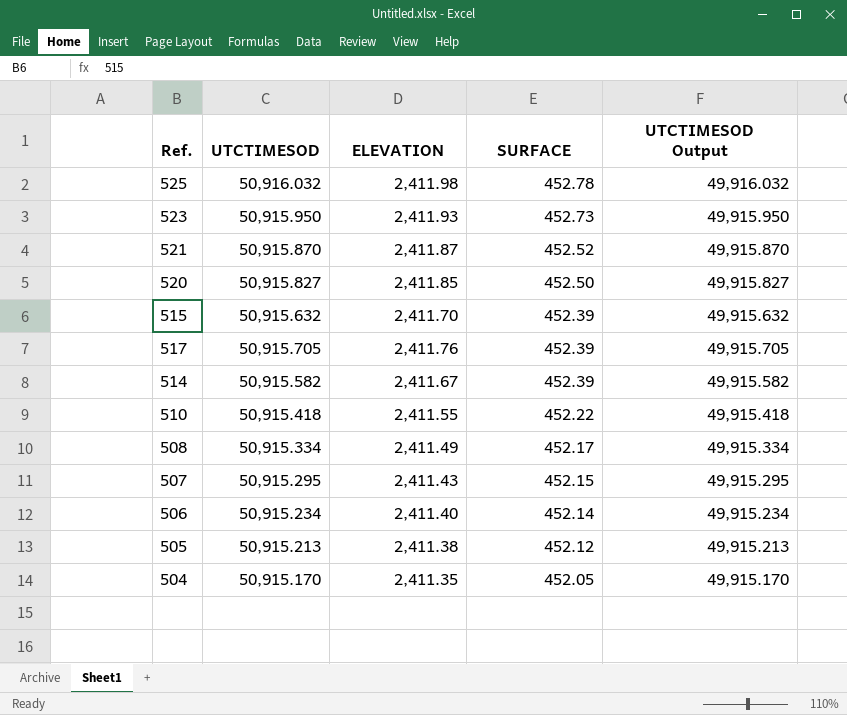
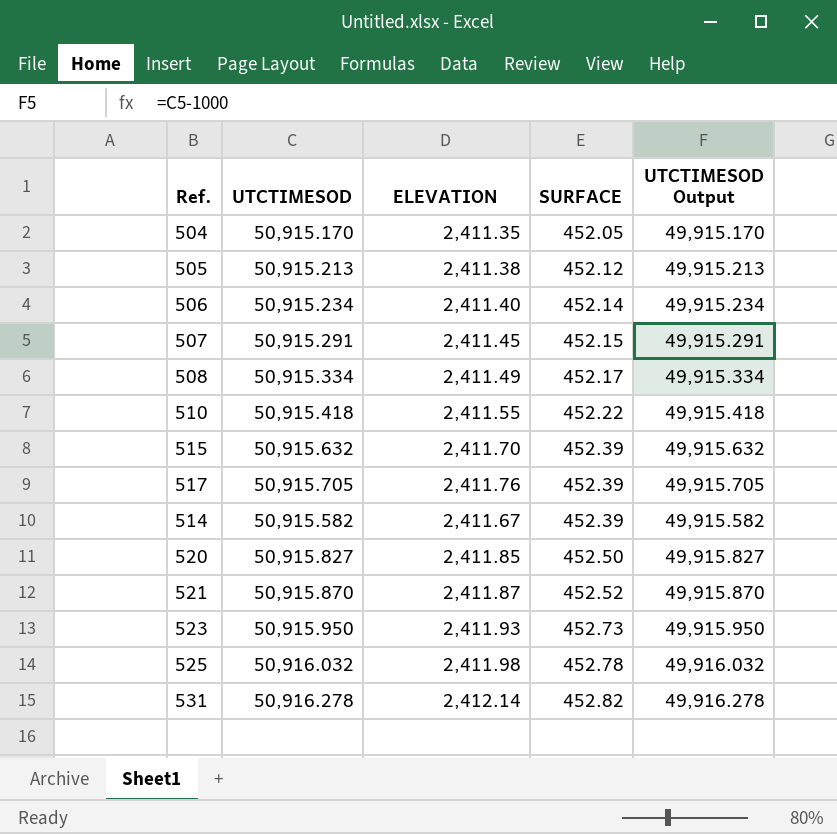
row order: SURFACE descending -> SURFACE ascending
507 | UTCTIMESOD: 50,915.295 -> 50,915.291
507 | ELEVATION: 2,411.43 -> 2,411.45
507 | UTCTIMESOD Output: 49,915.295 -> 49,915.291
row 531: none -> 50,916.278 | 2,412.14 | 452.82 | 49,916.278

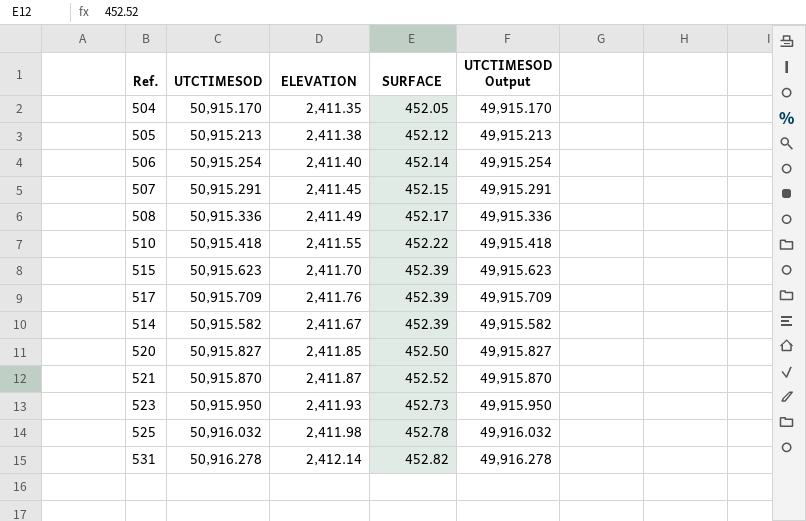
506 | UTCTIMESOD: 50,915.234 -> 50,915.254
506 | UTCTIMESOD Output: 49,915.234 -> 49,915.254
508 | UTCTIMESOD: 50,915.334 -> 50,915.336
508 | UTCTIMESOD Output: 49,915.334 -> 49,915.336
515 | UTCTIMESOD: 50,915.632 -> 50,915.623
515 | UTCTIMESOD Output: 49,915.632 -> 49,915.623
517 | UTCTIMESOD: 50,915.705 -> 50,915.709
517 | UTCTIMESOD Output: 49,915.705 -> 49,915.709

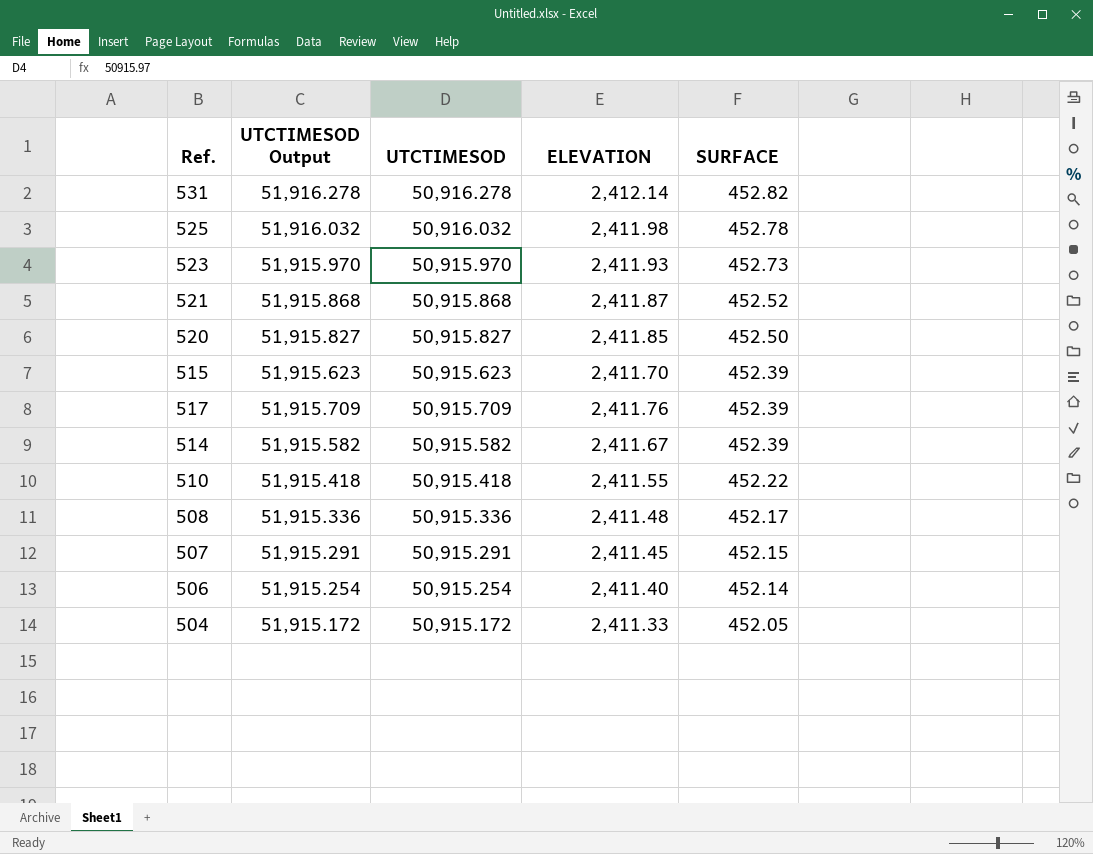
row order: SURFACE ascending -> SURFACE descending
column UTCTIMESOD Output | formula: [UTCTIMESOD] - 1000 -> [UTCTIMESOD] + 1000
column UTCTIMESOD Output | position: 5 -> 2
row 505: 50,915.213 | 2,411.38 | 452.12 | 49,915.213 -> none
523 | UTCTIMESOD: 50,915.950 -> 50,915.970
521 | UTCTIMESOD: 50,915.870 -> 50,915.868
508 | ELEVATION: 2,411.49 -> 2,411.48
504 | UTCTIMESOD: 50,915.170 -> 50,915.172
504 | ELEVATION: 2,411.35 -> 2,411.33

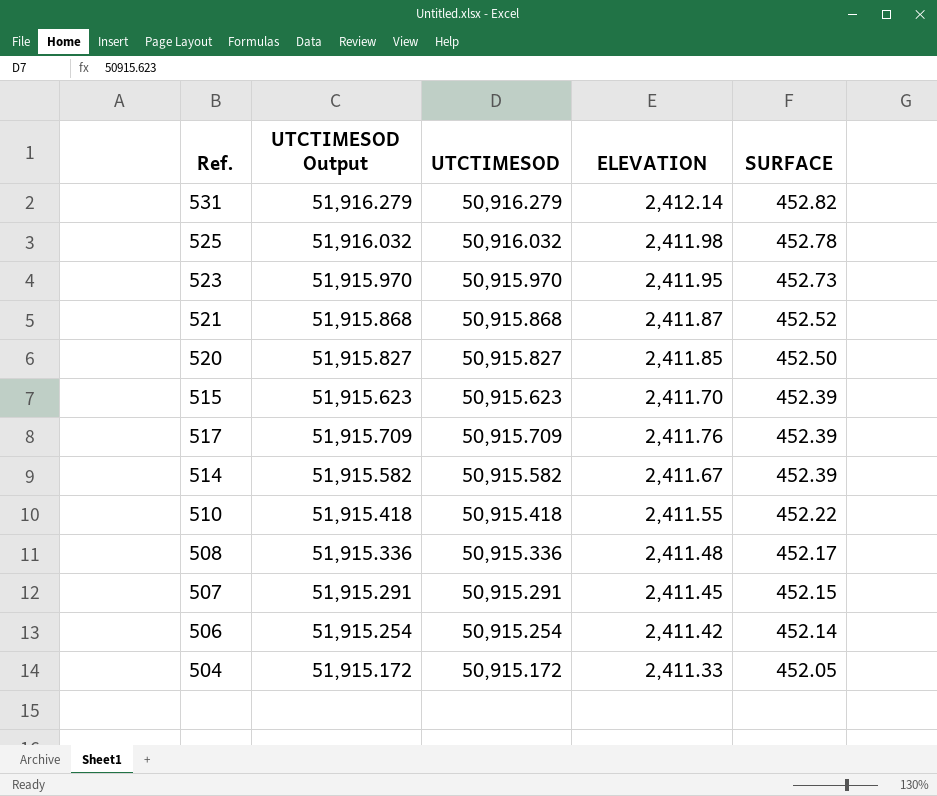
531 | UTCTIMESOD Output: 51,916.278 -> 51,916.279
531 | UTCTIMESOD: 50,916.278 -> 50,916.279
523 | ELEVATION: 2,411.93 -> 2,411.95
506 | ELEVATION: 2,411.40 -> 2,411.42

